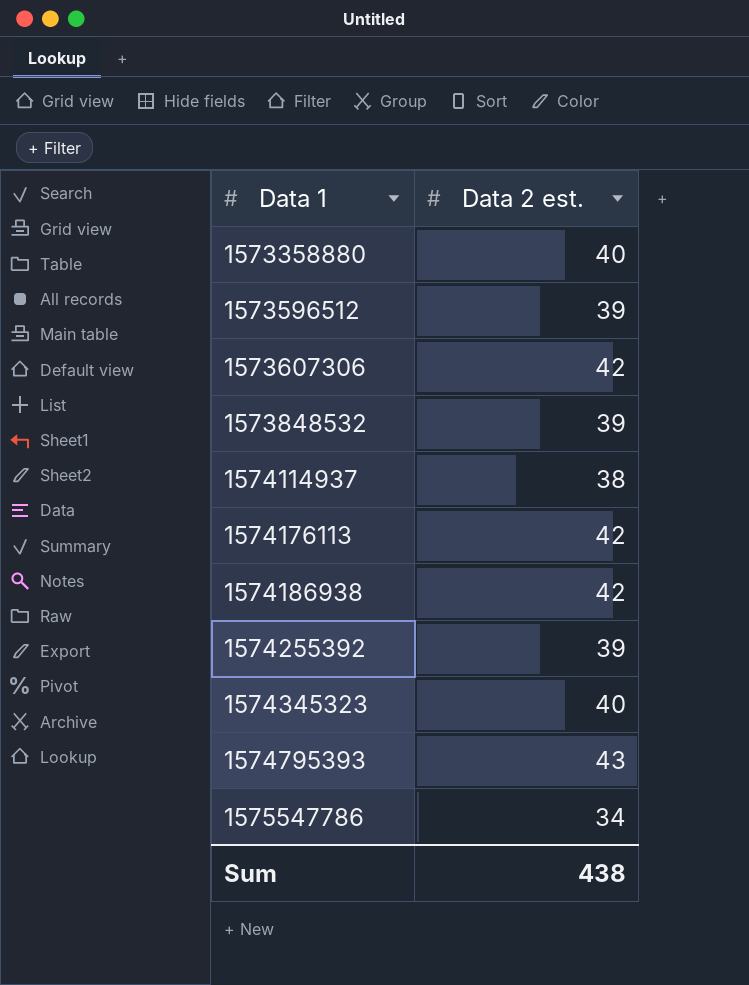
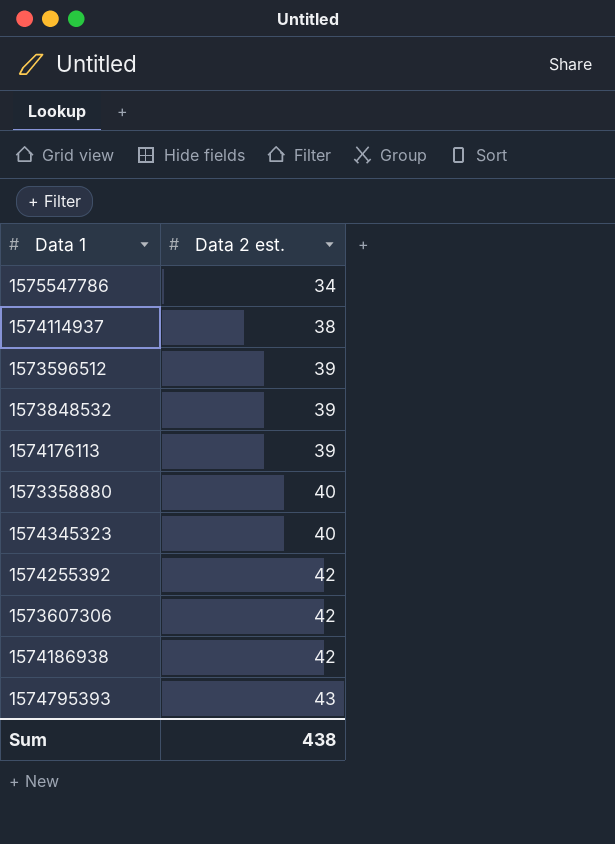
row order: Data 1 ascending -> Data 2 est. ascending
1574176113 | Data 2 est.: 42 -> 39
1574255392 | Data 2 est.: 39 -> 42

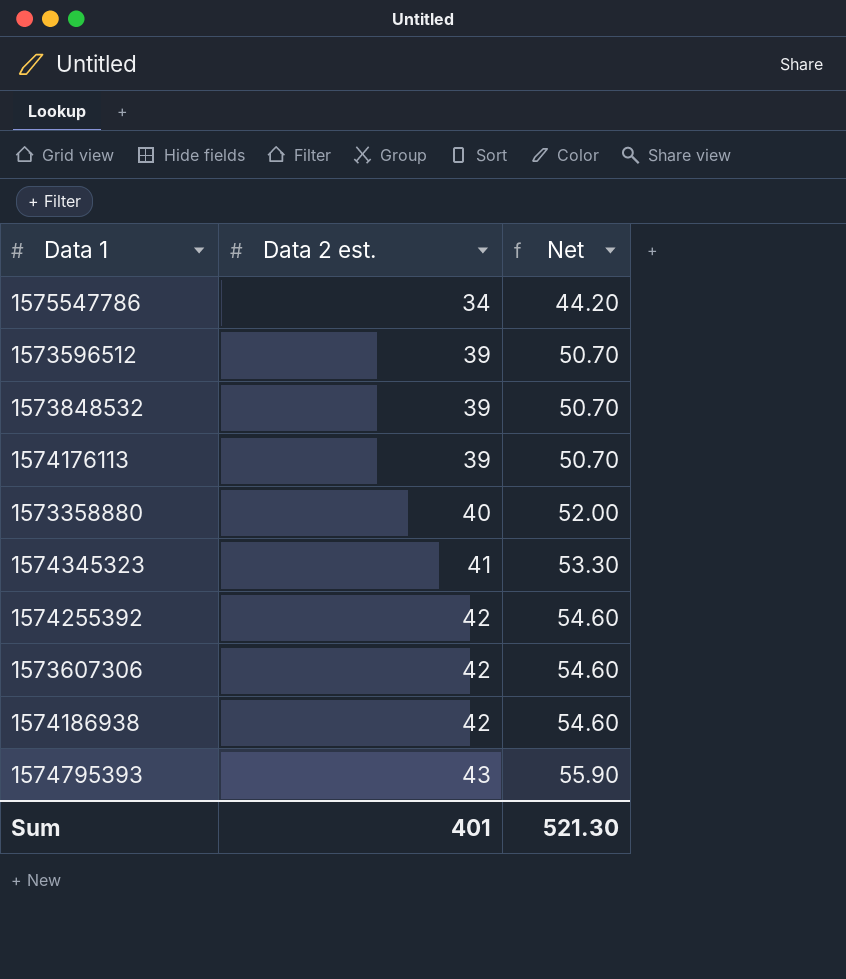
column Net | formula: none -> [Data 2 est.] * 1.3
row 1574114937: 38 -> none
1574345323 | Data 2 est.: 40 -> 41
Sum | Data 2 est.: 438 -> 401

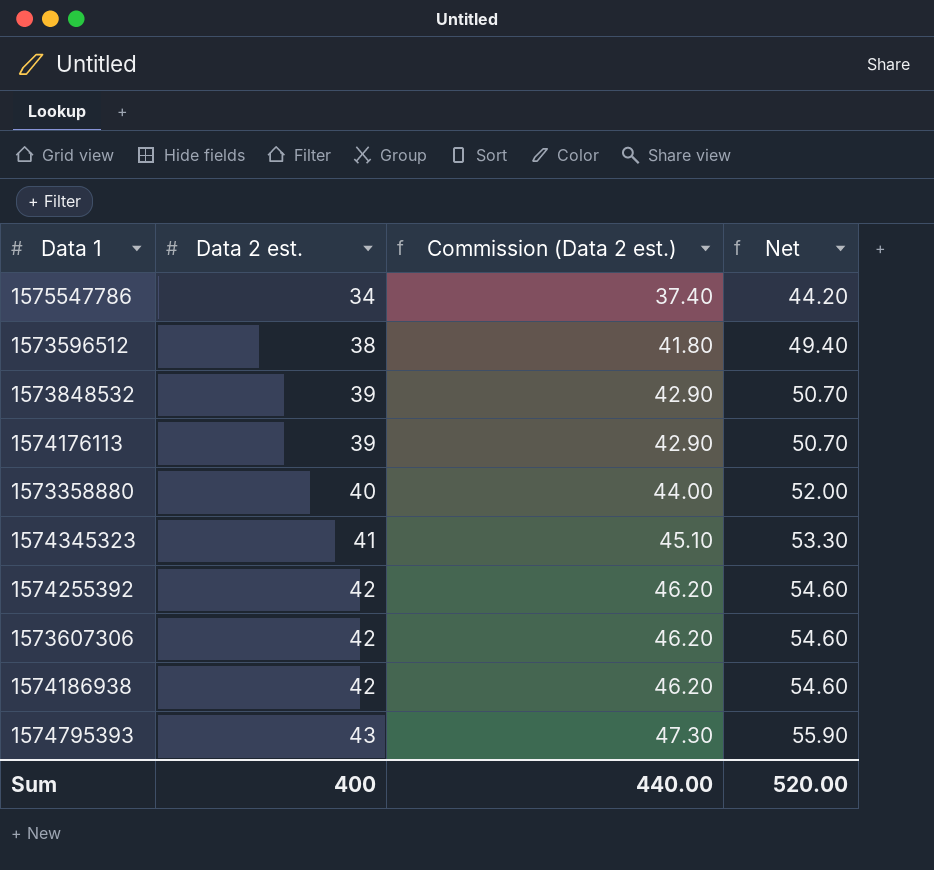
column Commission (Data 2 est.) | formula: none -> [Data 2 est.] * 1.1
1573596512 | Data 2 est.: 39 -> 38
1573596512 | Net: 50.70 -> 49.40
Sum | Data 2 est.: 401 -> 400
Sum | Net: 521.30 -> 520.00

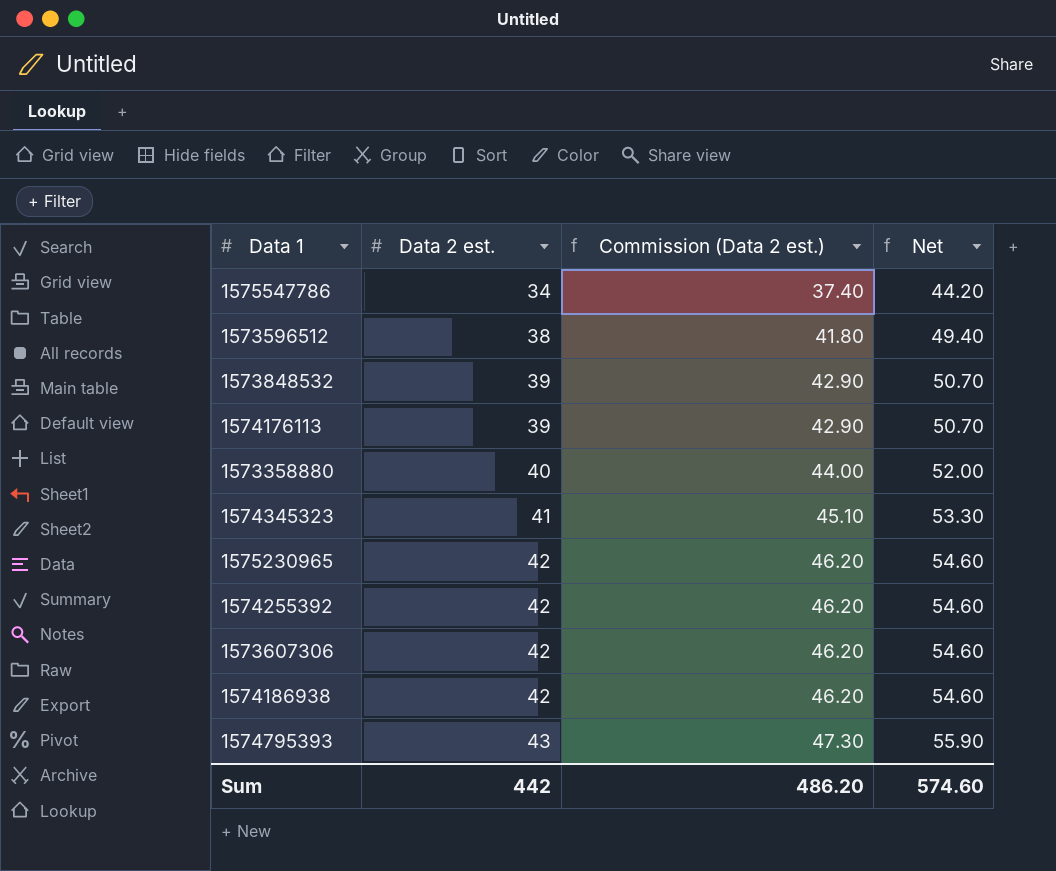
row 1575230965: none -> 42 | 46.20 | 54.60
Sum | Data 2 est.: 400 -> 442
Sum | Commission (Data 2 est.): 440.00 -> 486.20
Sum | Net: 520.00 -> 574.60

